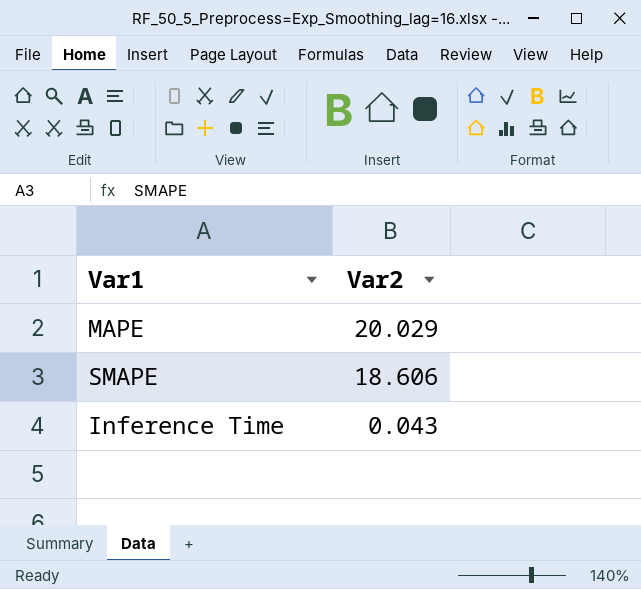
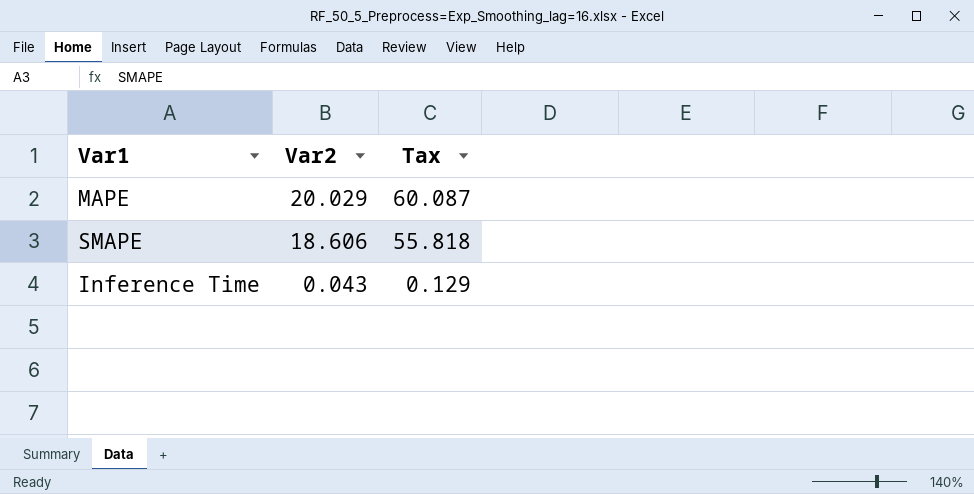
column Tax | formula: none -> [Var2] * 3

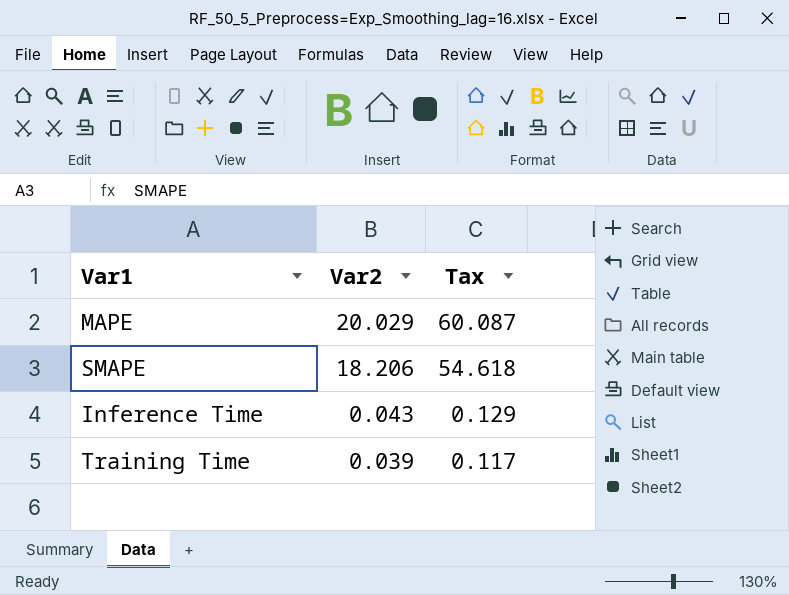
SMAPE | Var2: 18.606 -> 18.206
SMAPE | Tax: 55.818 -> 54.618
row Training Time: none -> 0.039 | 0.117

